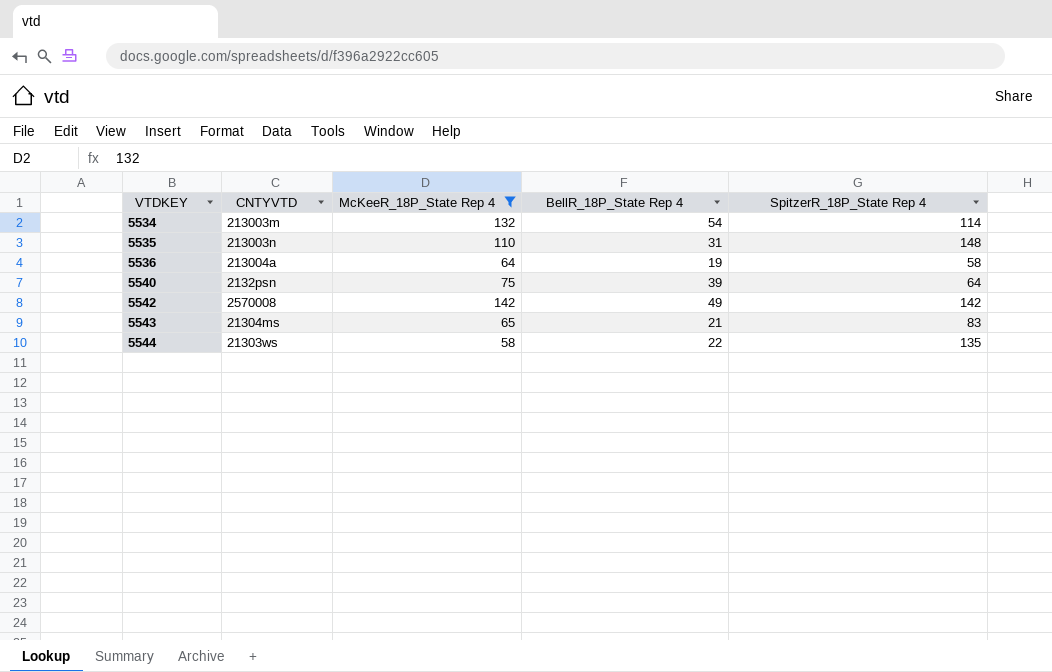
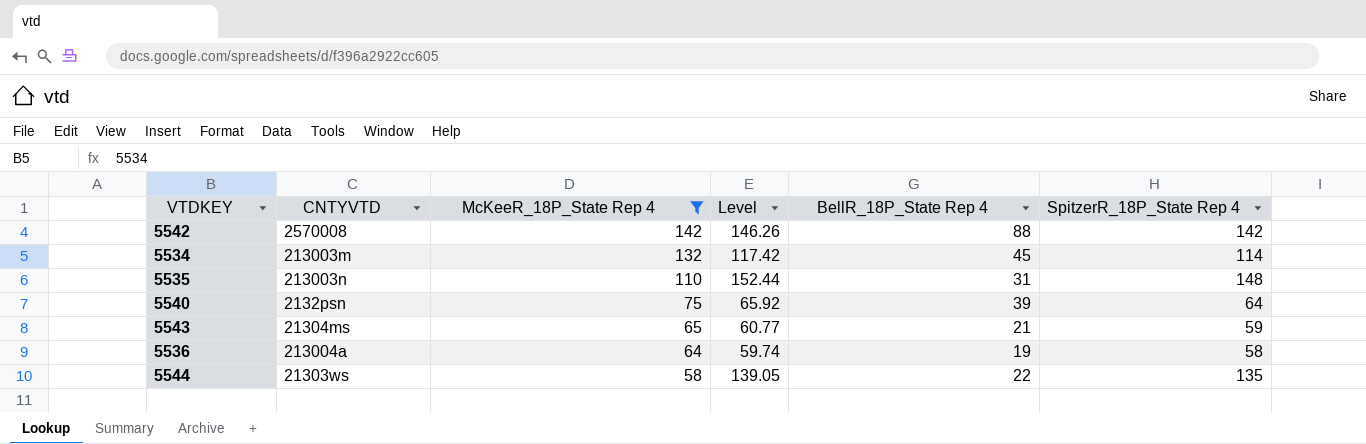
row order: VTDKEY ascending -> McKeeR_18P_State Rep 4 descending
column Level | formula: none -> [SpitzerR_18P_State Rep 4] * 1.03
5542 | BellR_18P_State Rep 4: 49 -> 88
5534 | BellR_18P_State Rep 4: 54 -> 45
5543 | SpitzerR_18P_State Rep 4: 83 -> 59

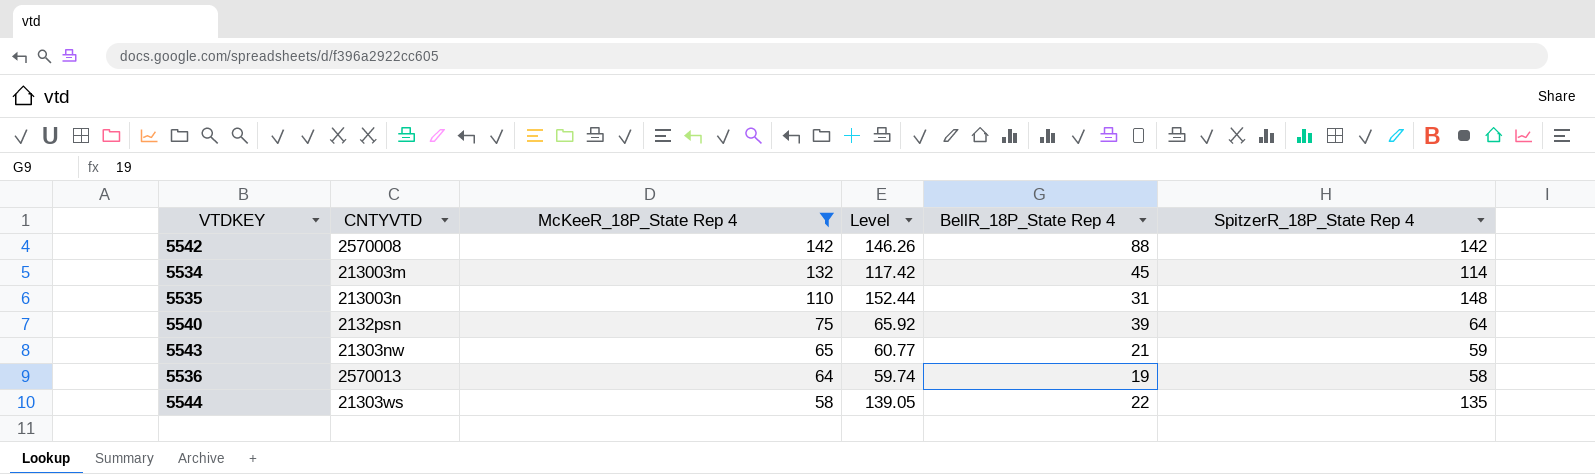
5543 | CNTYVTD: 21304ms -> 21303nw
5536 | CNTYVTD: 213004a -> 2570013

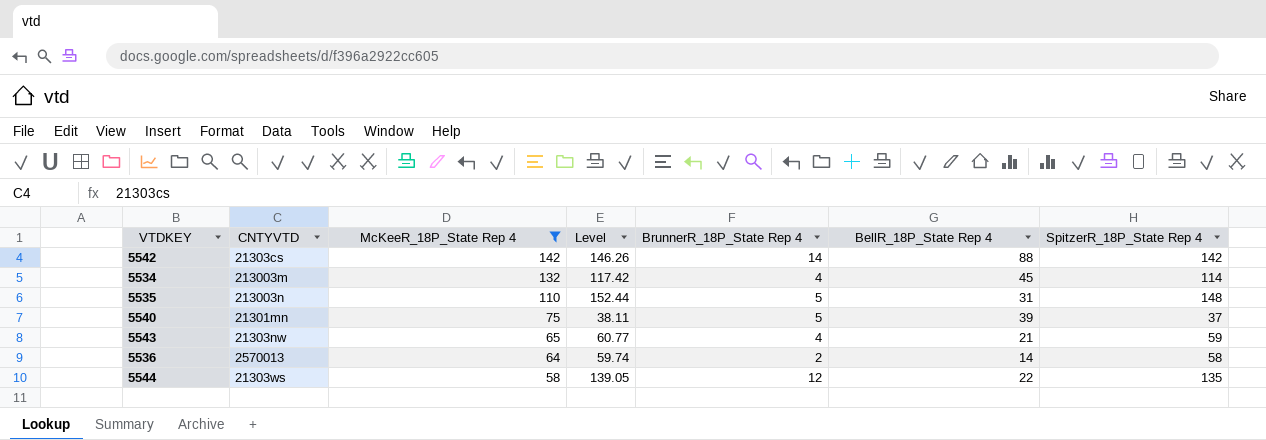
column BrunnerR_18P_State Rep 4 | position: none -> 5
5542 | CNTYVTD: 2570008 -> 21303cs
5540 | CNTYVTD: 2132psn -> 21301mn
5540 | Level: 65.92 -> 38.11
5540 | SpitzerR_18P_State Rep 4: 64 -> 37
5536 | BellR_18P_State Rep 4: 19 -> 14

